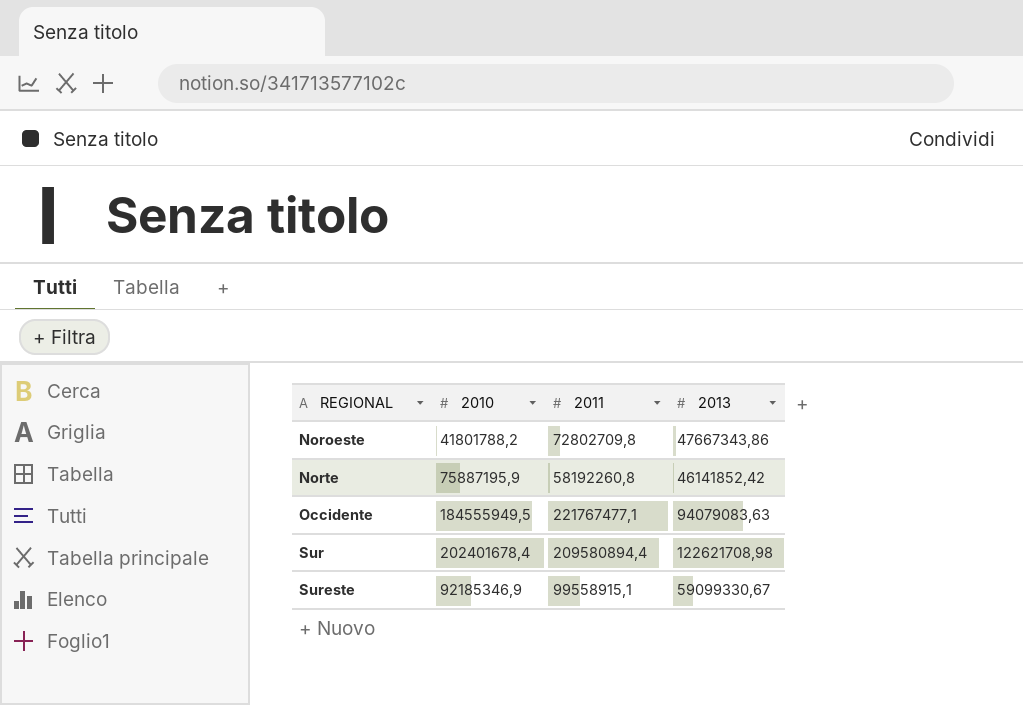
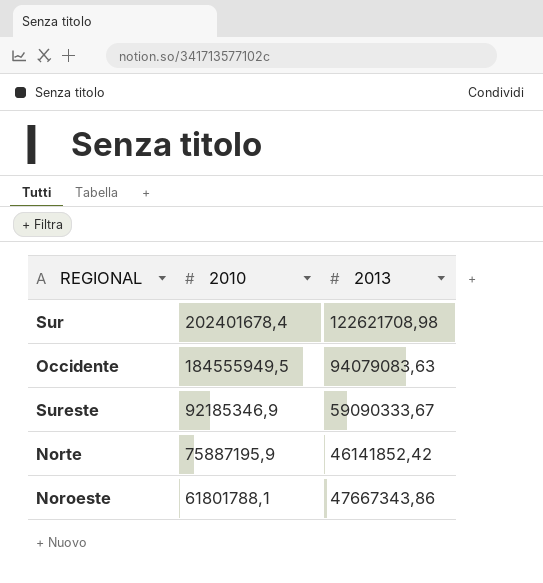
row order: REGIONAL ascending -> 2010 descending
column 2011 | position: 3 -> none
Sureste | 2013: 59099330,67 -> 59090333,67
Noroeste | 2010: 41801788,2 -> 61801788,1

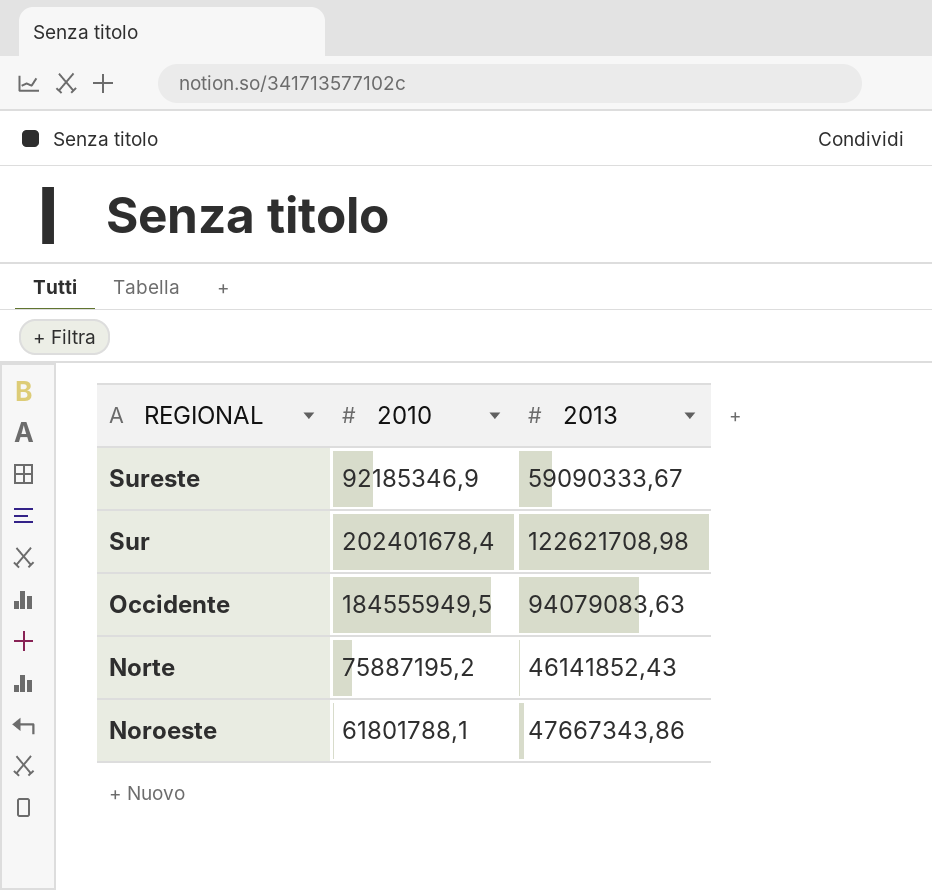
row order: 2010 descending -> REGIONAL descending
Norte | 2010: 75887195,9 -> 75887195,2
Norte | 2013: 46141852,42 -> 46141852,43

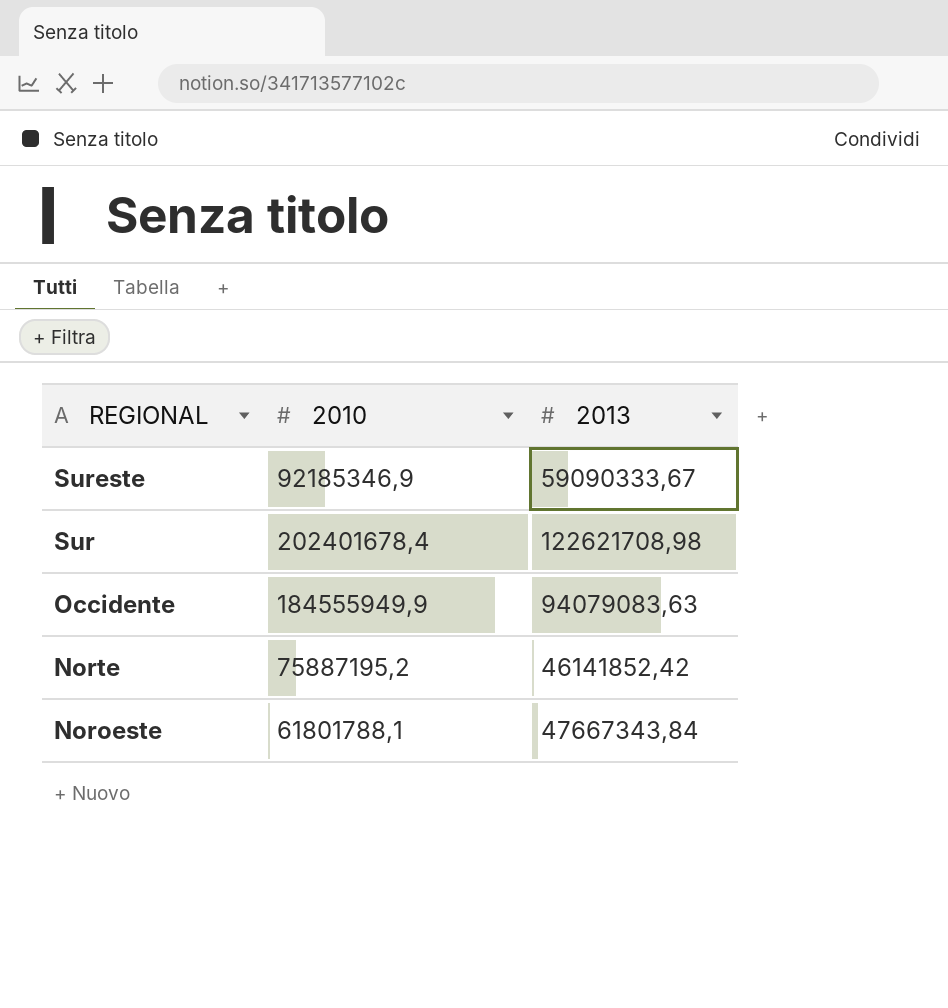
Occidente | 2010: 184555949,5 -> 184555949,9
Norte | 2013: 46141852,43 -> 46141852,42
Noroeste | 2013: 47667343,86 -> 47667343,84

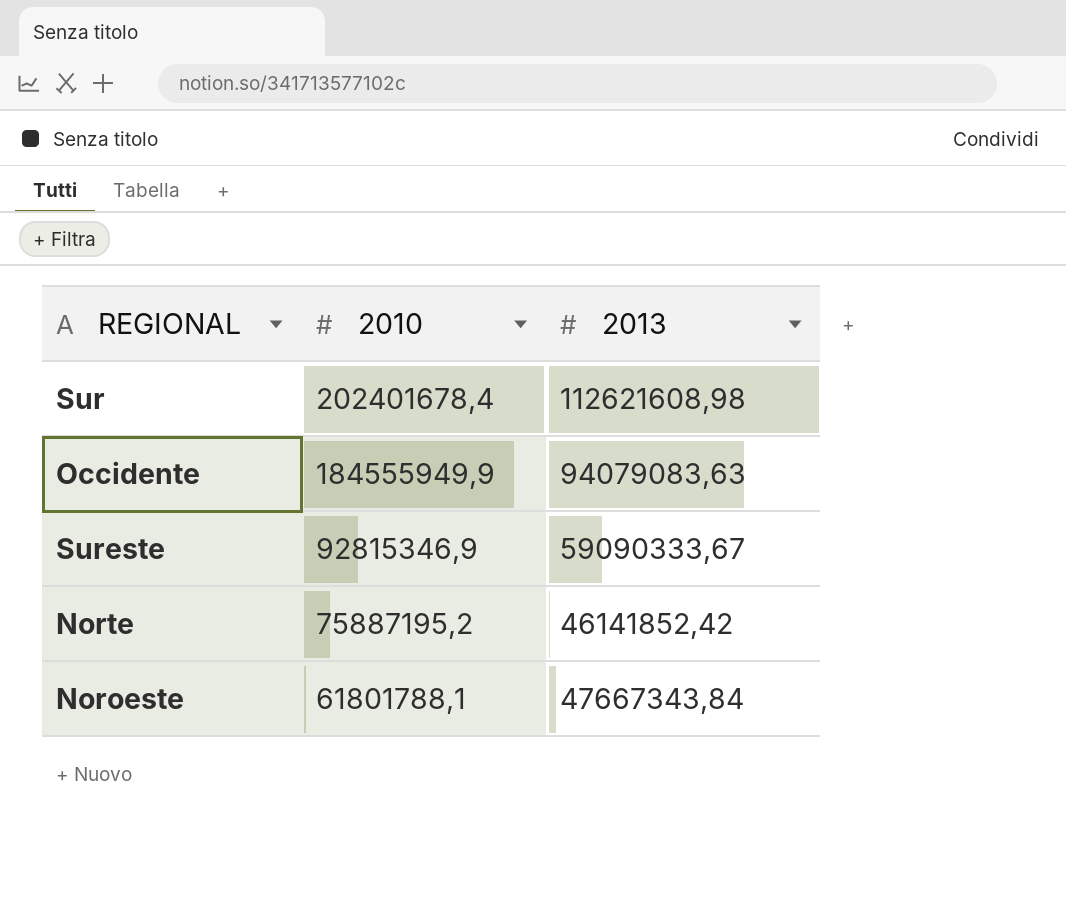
row order: REGIONAL descending -> 2010 descending
Sur | 2013: 122621708,98 -> 112621608,98
Sureste | 2010: 92185346,9 -> 92815346,9

